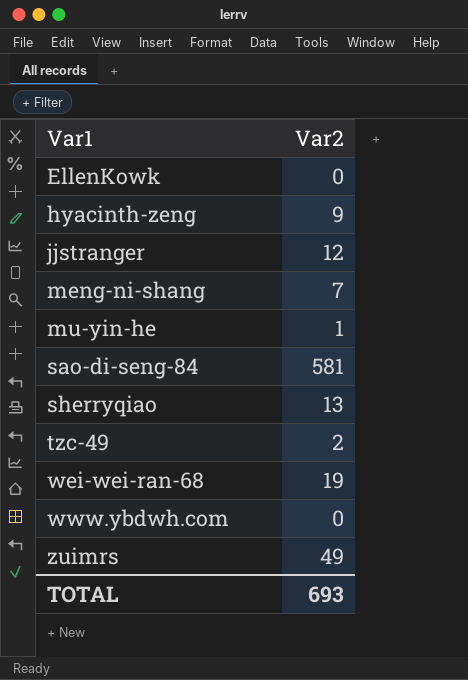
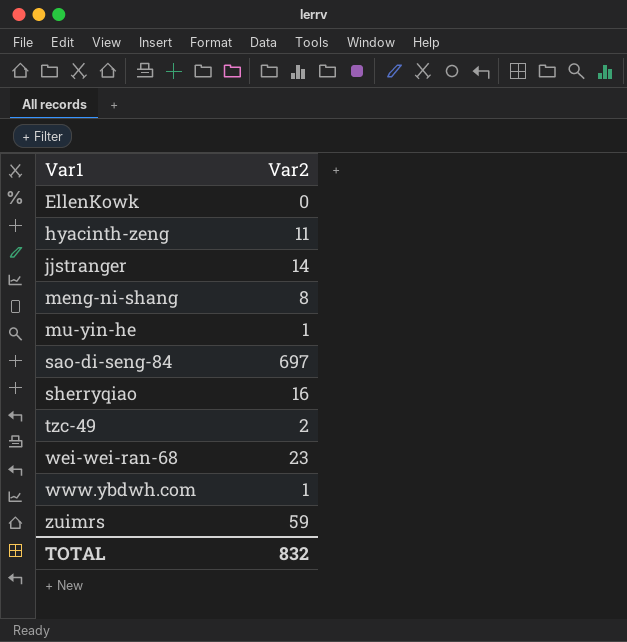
hyacinth-zeng | Var2: 9 -> 11
jjstranger | Var2: 12 -> 14
meng-ni-shang | Var2: 7 -> 8
sao-di-seng-84 | Var2: 581 -> 697
sherryqiao | Var2: 13 -> 16
wei-wei-ran-68 | Var2: 19 -> 23
www.ybdwh.com | Var2: 0 -> 1
zuimrs | Var2: 49 -> 59
TOTAL | Var2: 693 -> 832

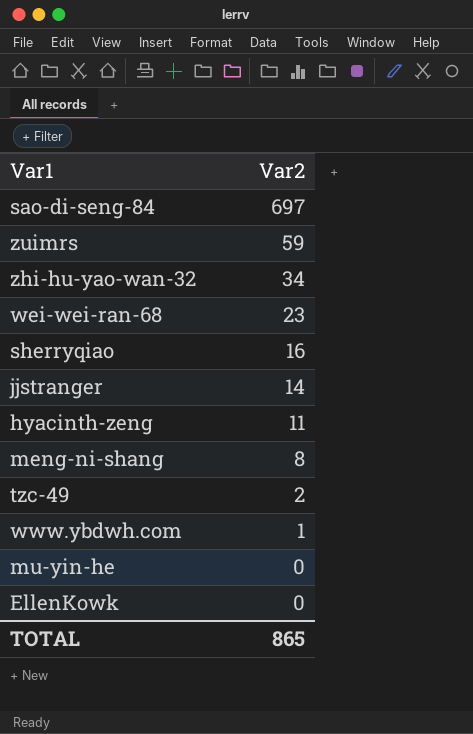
row order: Var1 ascending -> Var2 descending
row zhi-hu-yao-wan-32: none -> 34
mu-yin-he | Var2: 1 -> 0
TOTAL | Var2: 832 -> 865

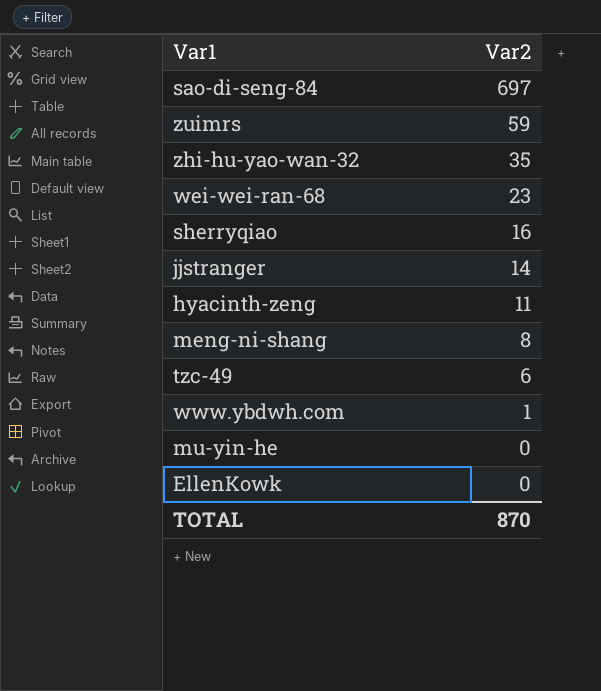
zhi-hu-yao-wan-32 | Var2: 34 -> 35
tzc-49 | Var2: 2 -> 6
TOTAL | Var2: 865 -> 870

